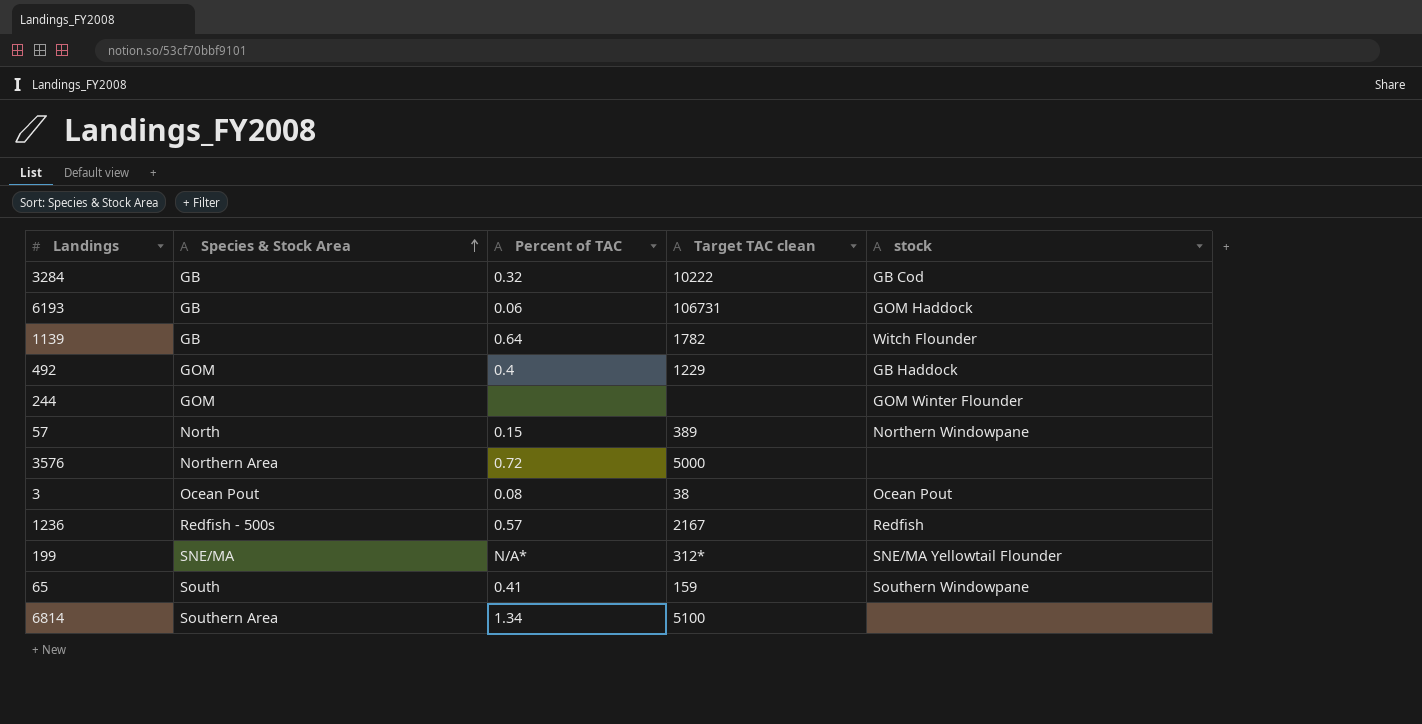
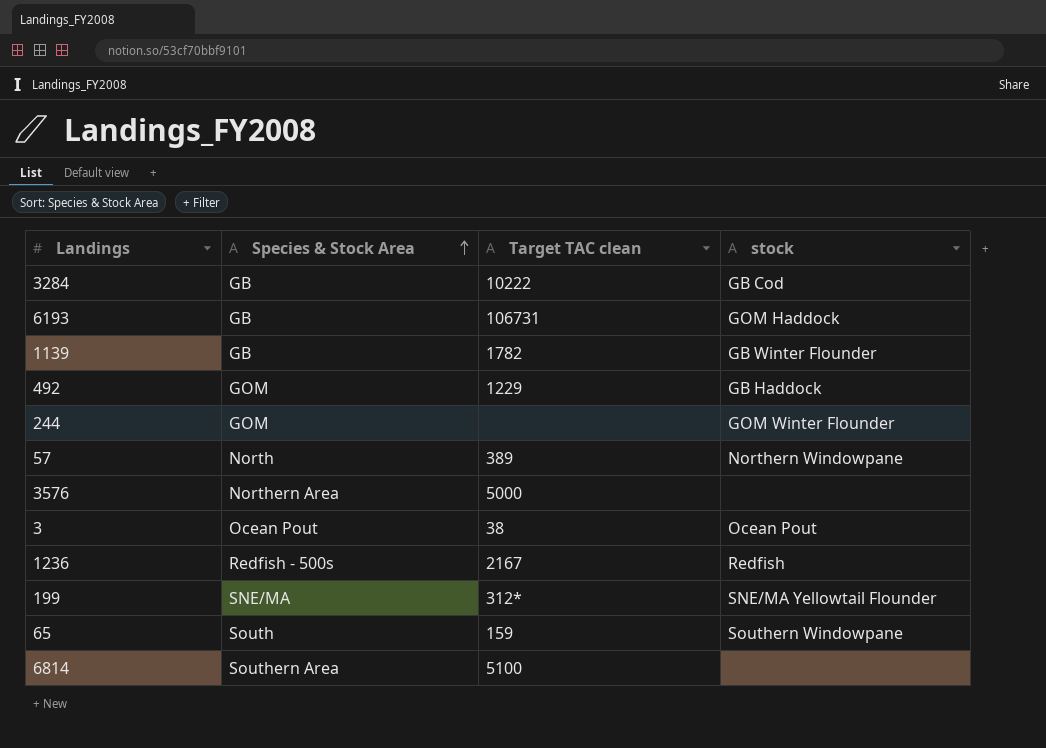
column Percent of TAC | position: 3 -> none
1139 | stock: Witch Flounder -> GB Winter Flounder

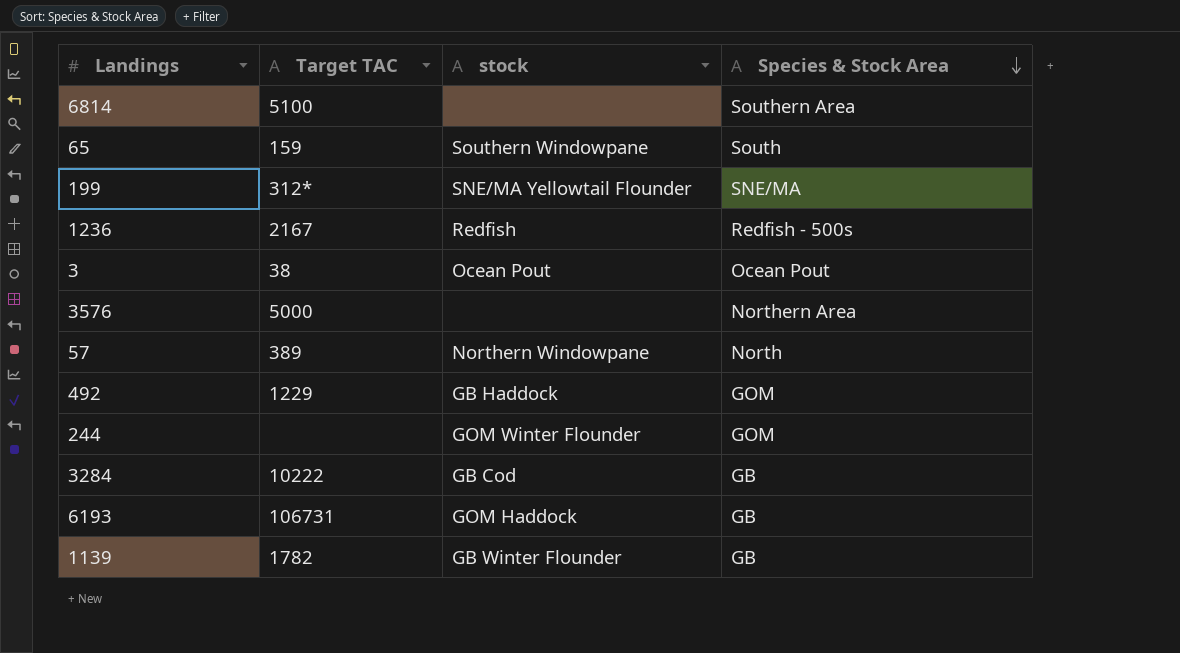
row order: Species & Stock Area ascending -> Species & Stock Area descending
column name: Target TAC clean -> Target TAC
column Species & Stock Area | position: 2 -> 4

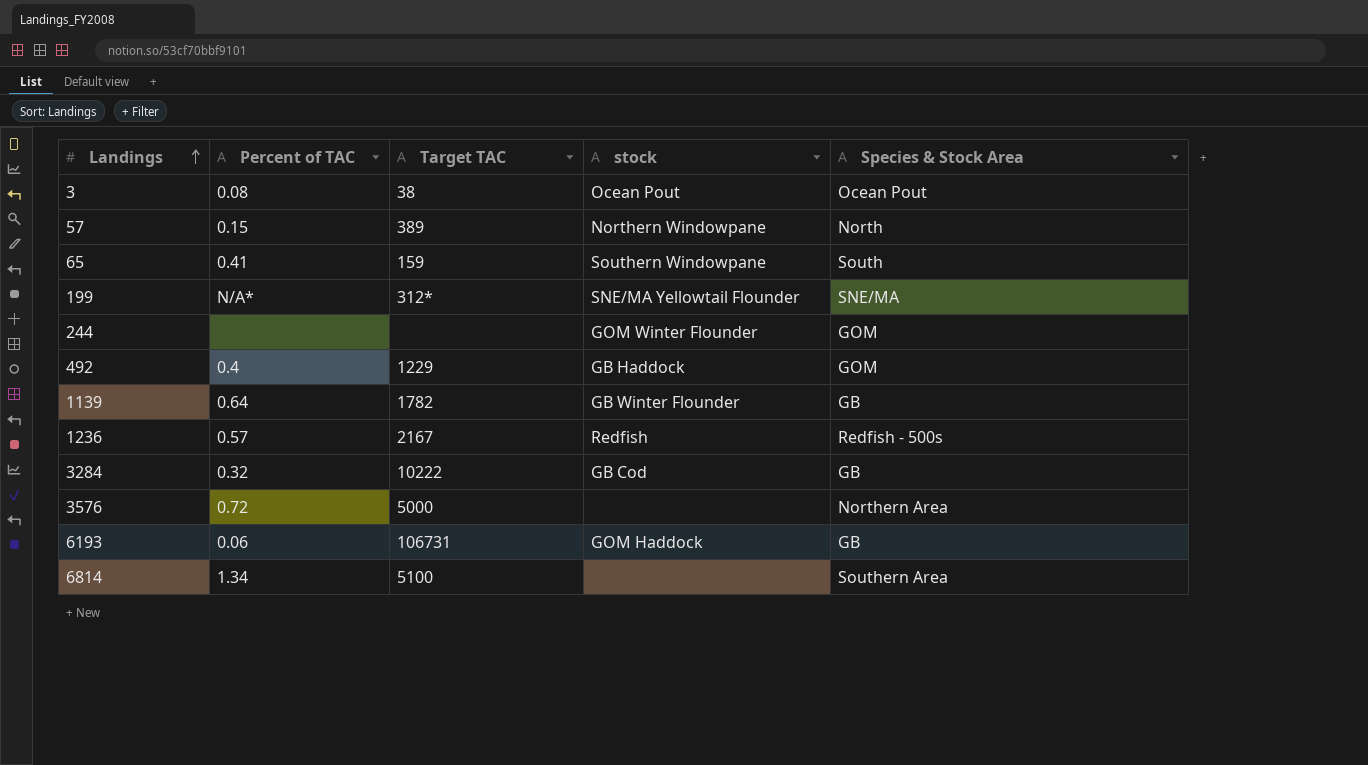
row order: Species & Stock Area descending -> Landings ascending
column Percent of TAC | position: none -> 2

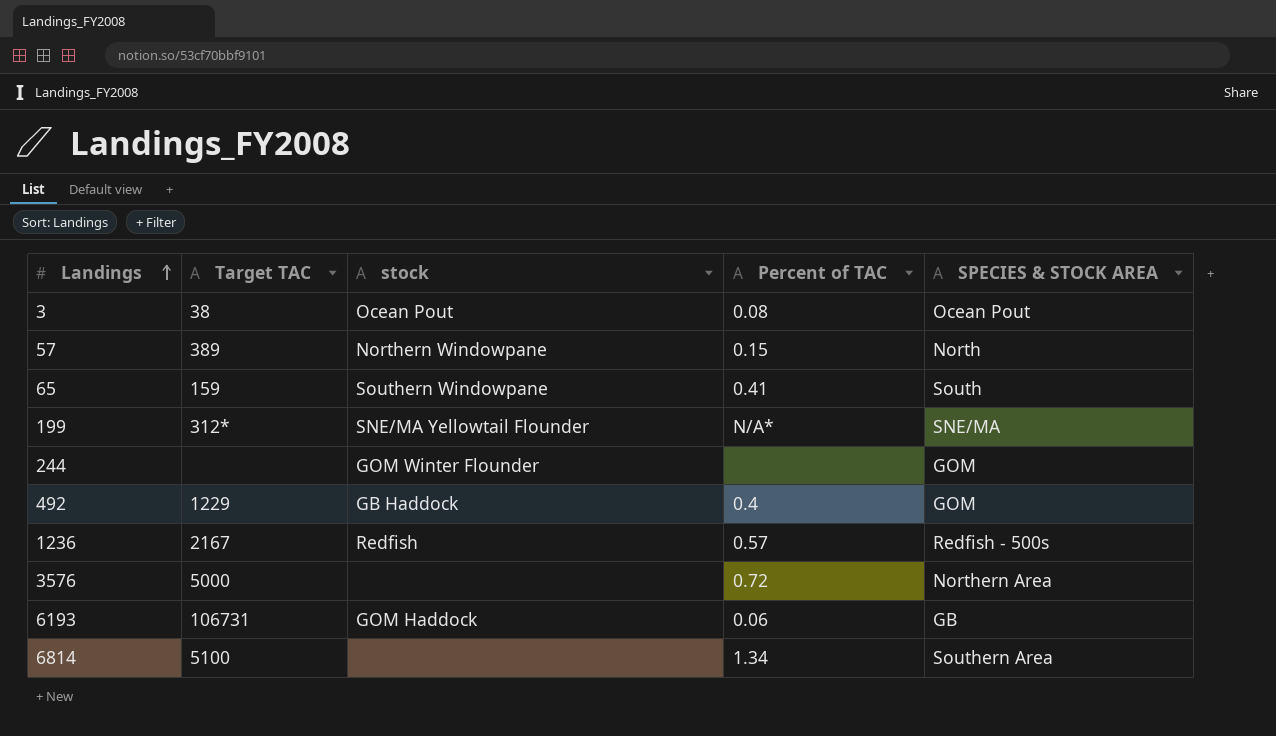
column Percent of TAC | position: 2 -> 4
column name: Species & Stock Area -> SPECIES & STOCK AREA
row 1139: 0.64 | 1782 | GB Winter Flounder | GB -> none
row 3284: 0.32 | 10222 | GB Cod | GB -> none

